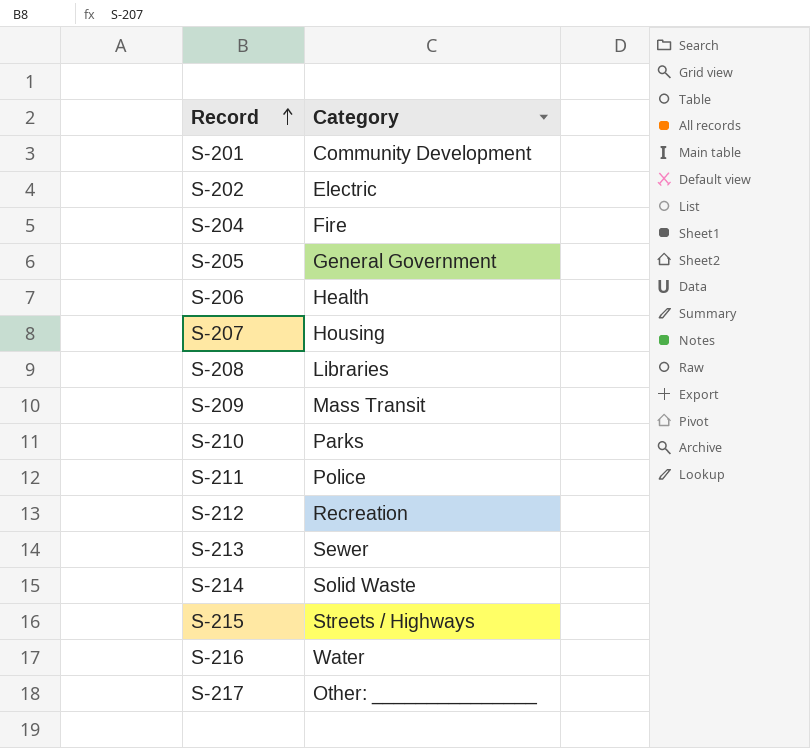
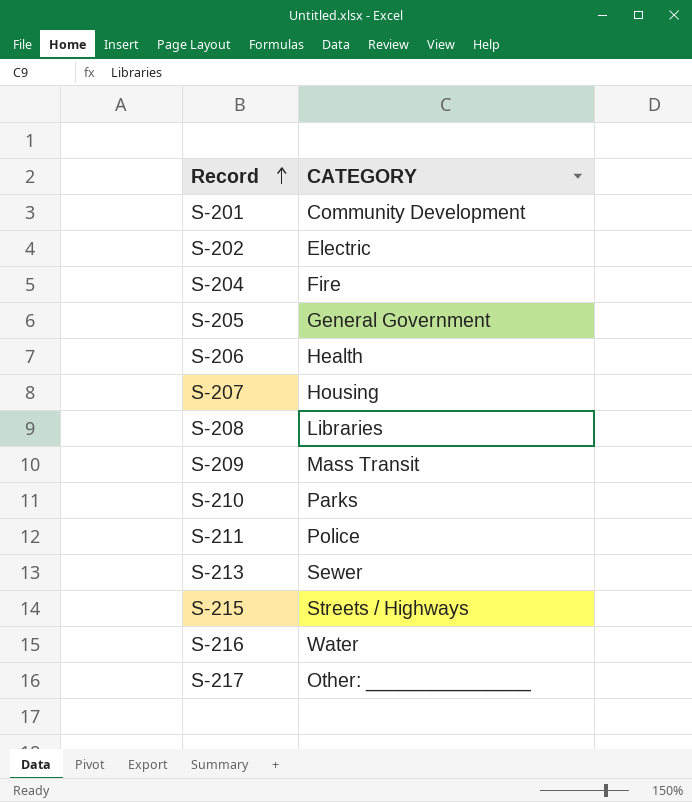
column name: Category -> CATEGORY
row S-212: Recreation -> none
row S-214: Solid Waste -> none

